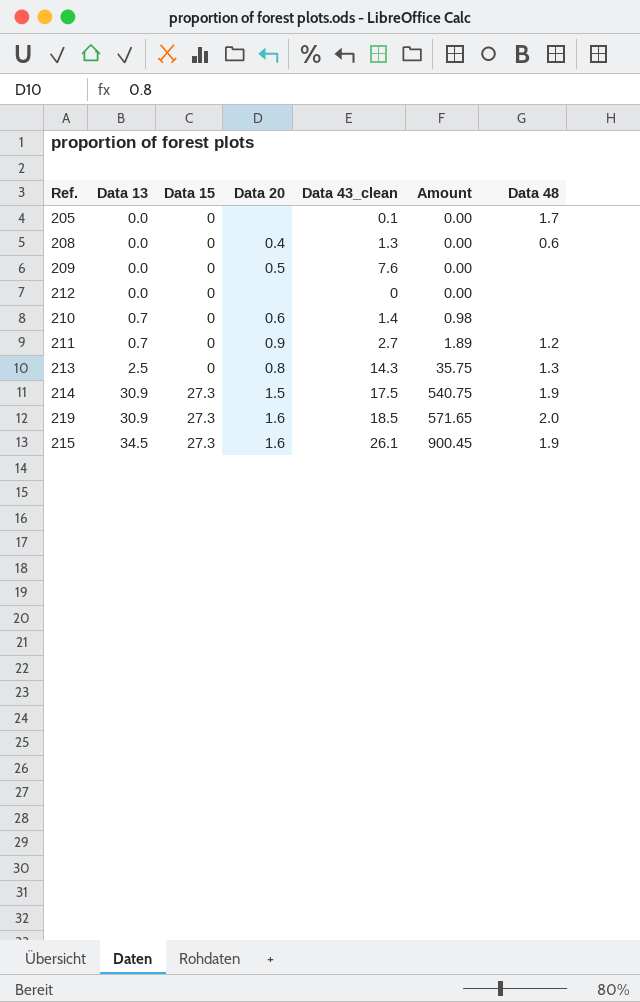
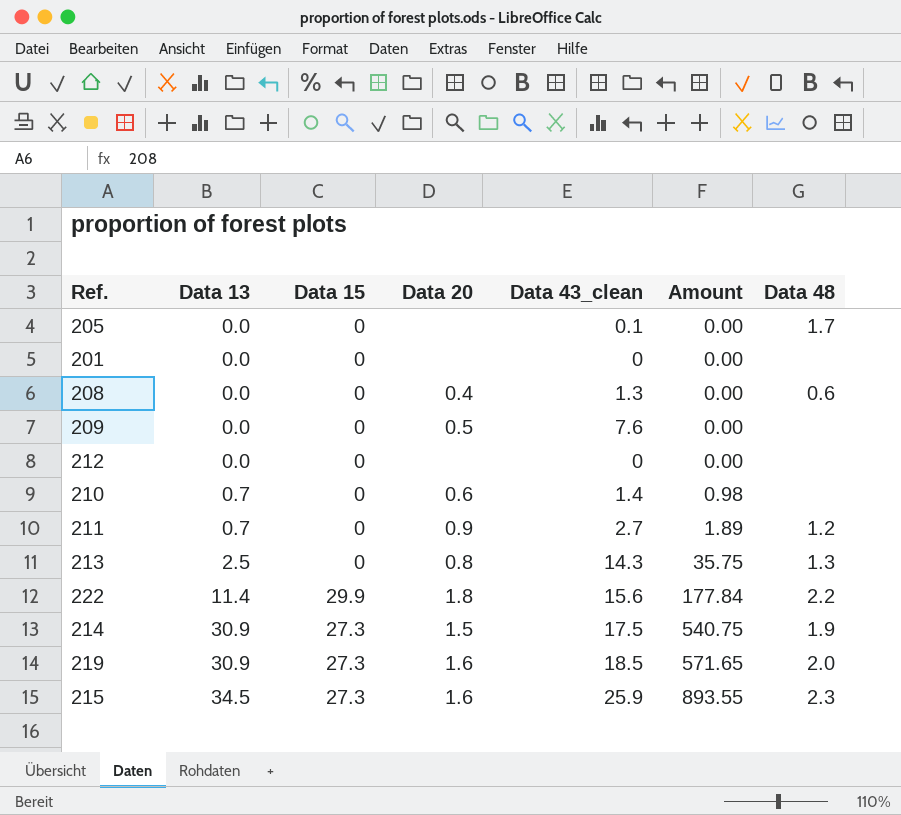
row 201: none -> 0.0 | 0 | none | 0 | 0.00 | none
row 222: none -> 11.4 | 29.9 | 1.8 | 15.6 | 177.84 | 2.2
215 | Data 43_clean: 26.1 -> 25.9
215 | Amount: 900.45 -> 893.55
215 | Data 48: 1.9 -> 2.3

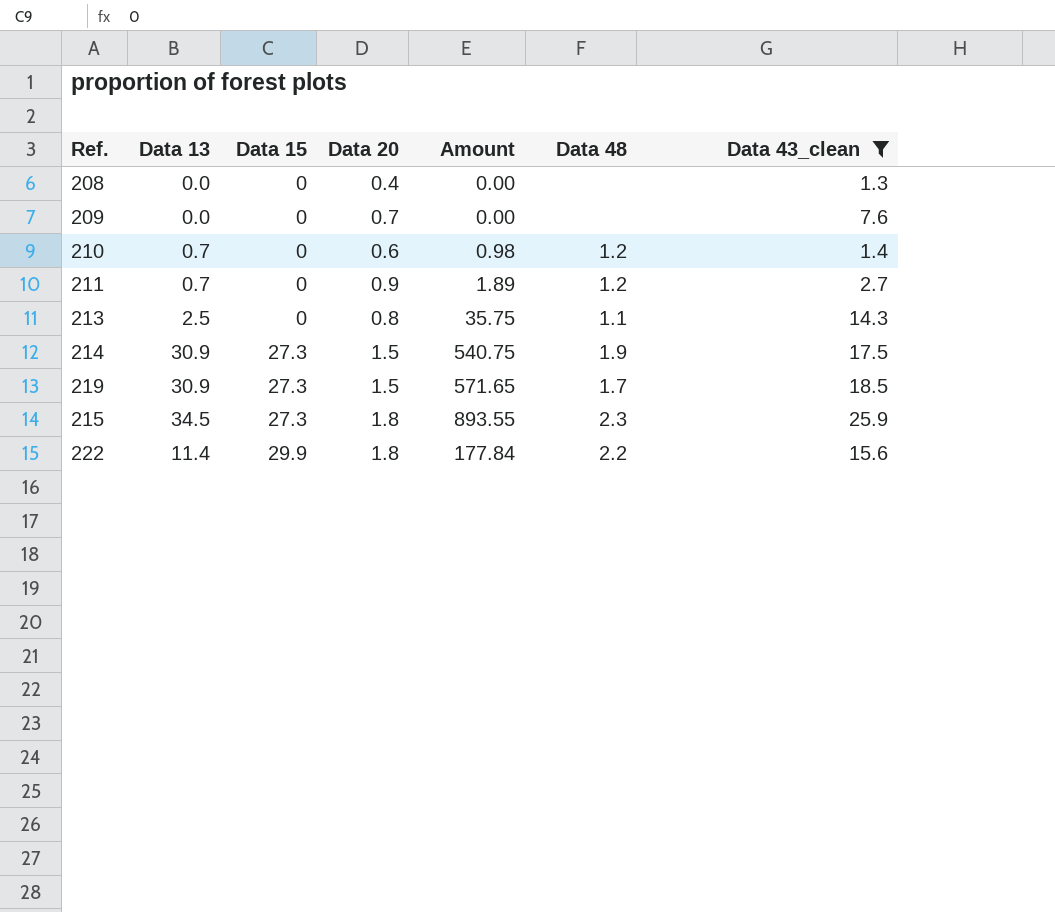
filter: none -> Data 43_clean >= 1.3
row order: Data 13 ascending -> Data 15 ascending
column Data 43_clean | position: 5 -> 7
208 | Data 48: 0.6 -> none
209 | Data 20: 0.5 -> 0.7
210 | Data 48: none -> 1.2
213 | Data 48: 1.3 -> 1.1
219 | Data 20: 1.6 -> 1.5
219 | Data 48: 2.0 -> 1.7
215 | Data 20: 1.6 -> 1.8

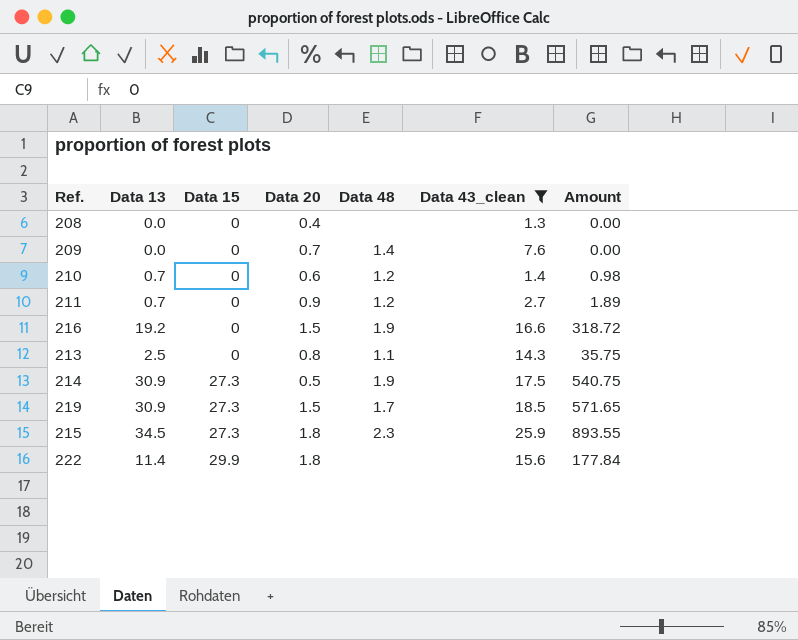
column Amount | position: 5 -> 7
209 | Data 48: none -> 1.4
row 216: none -> 19.2 | 0 | 1.5 | 1.9 | 16.6 | 318.72
214 | Data 20: 1.5 -> 0.5
222 | Data 48: 2.2 -> none

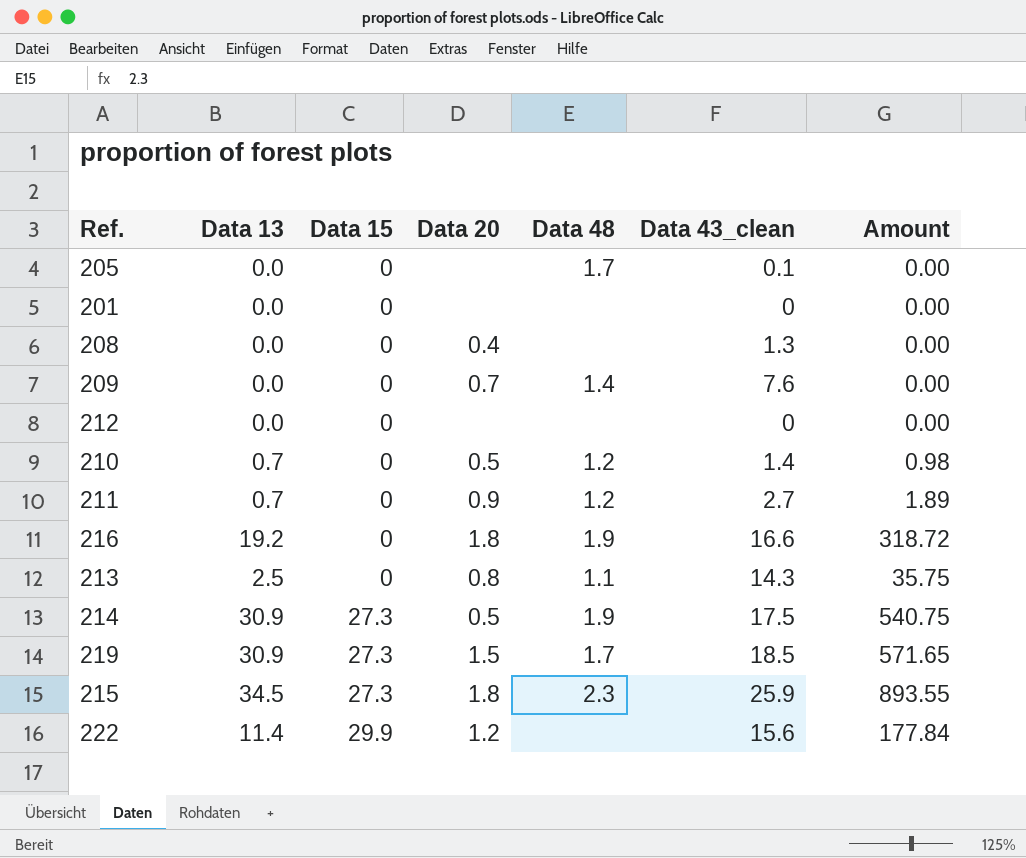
filter: Data 43_clean >= 1.3 -> none
210 | Data 20: 0.6 -> 0.5
216 | Data 20: 1.5 -> 1.8
222 | Data 20: 1.8 -> 1.2

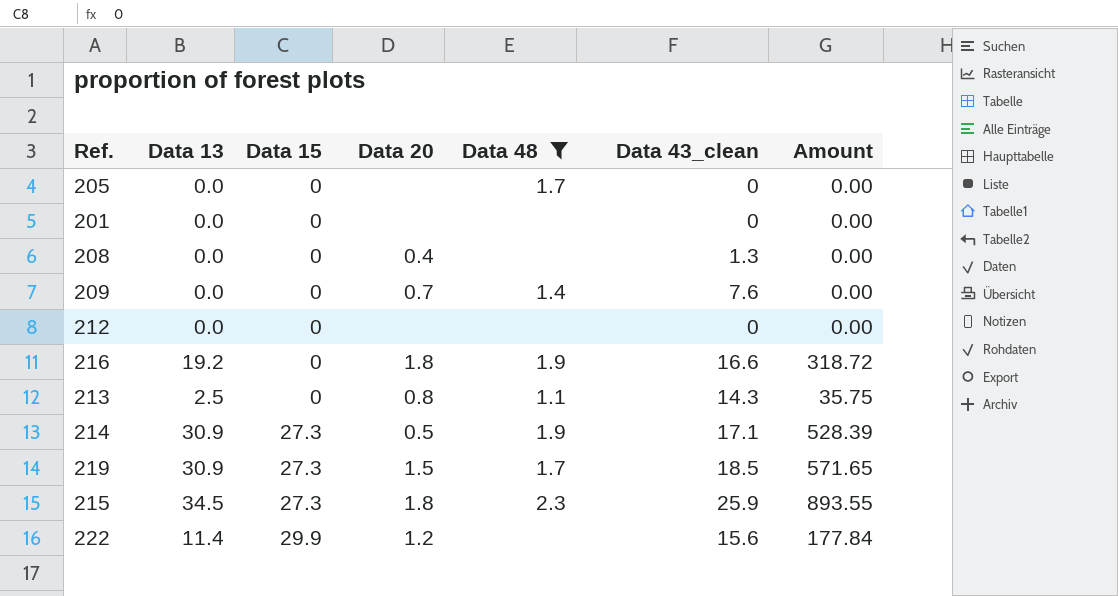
filter: none -> Data 48 != 1.2
205 | Data 43_clean: 0.1 -> 0
214 | Data 43_clean: 17.5 -> 17.1
214 | Amount: 540.75 -> 528.39

